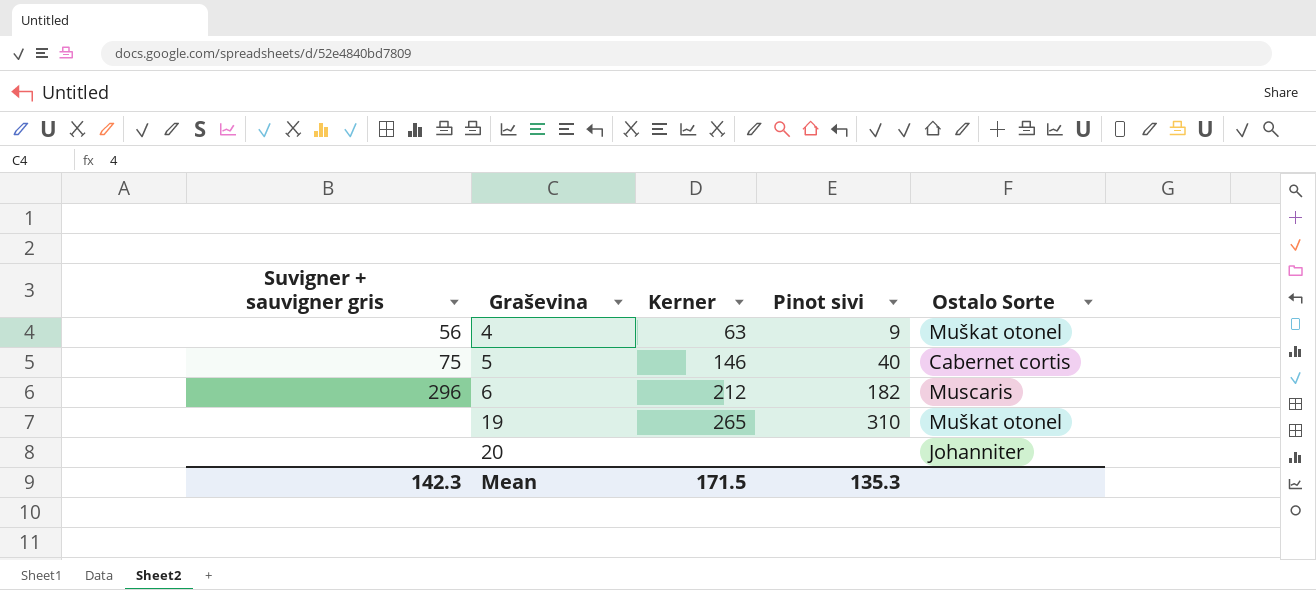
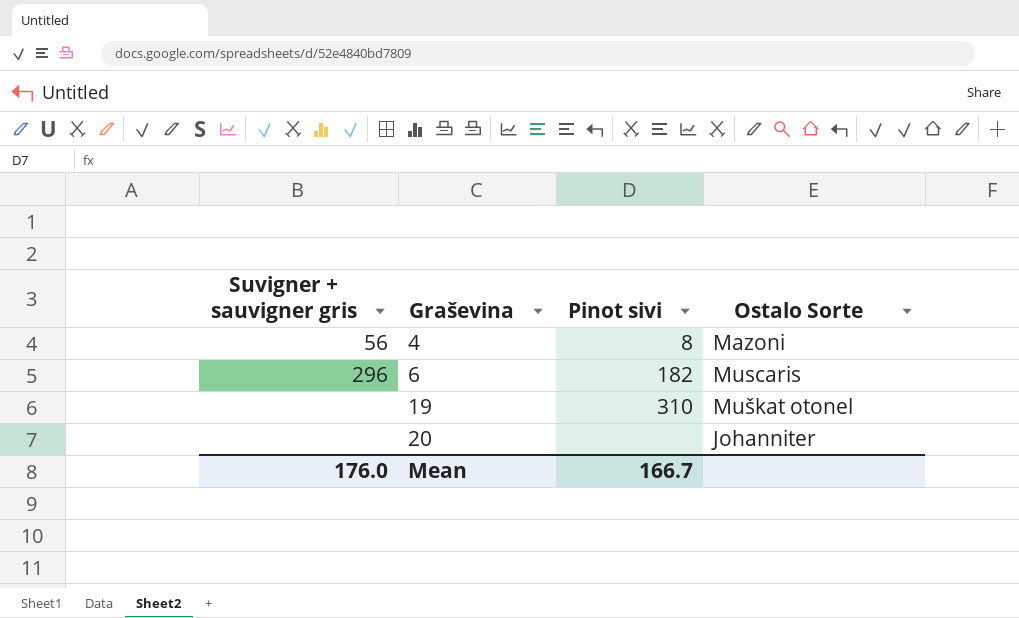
column Kerner | position: 3 -> none
row 5: 75 | 146 | 40 | Cabernet cortis -> none
4 | Pinot sivi: 9 -> 8
4 | Ostalo Sorte: Muškat otonel -> Mazoni
Mean | Suvigner + sauvigner gris: 142.3 -> 176.0
Mean | Pinot sivi: 135.3 -> 166.7

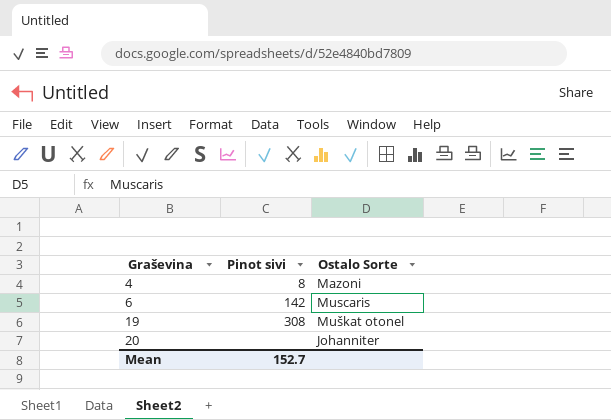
column Suvigner + sauvigner gris | position: 1 -> none
6 | Pinot sivi: 182 -> 142
19 | Pinot sivi: 310 -> 308
Mean | Pinot sivi: 166.7 -> 152.7

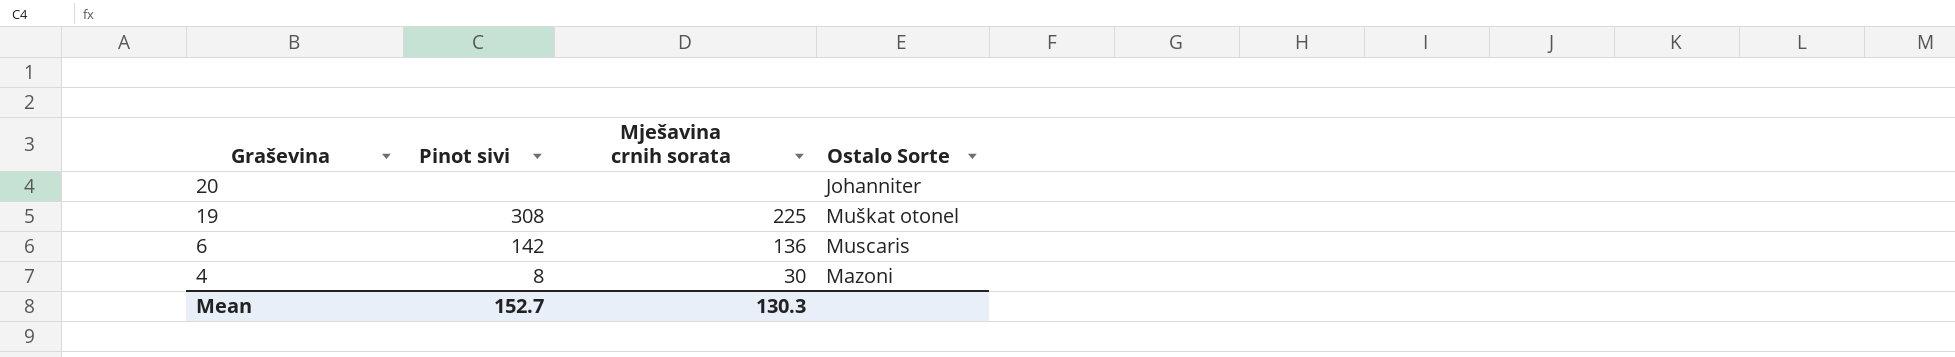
row order: Graševina ascending -> Graševina descending
column Mješavina crnih sorata | position: none -> 3

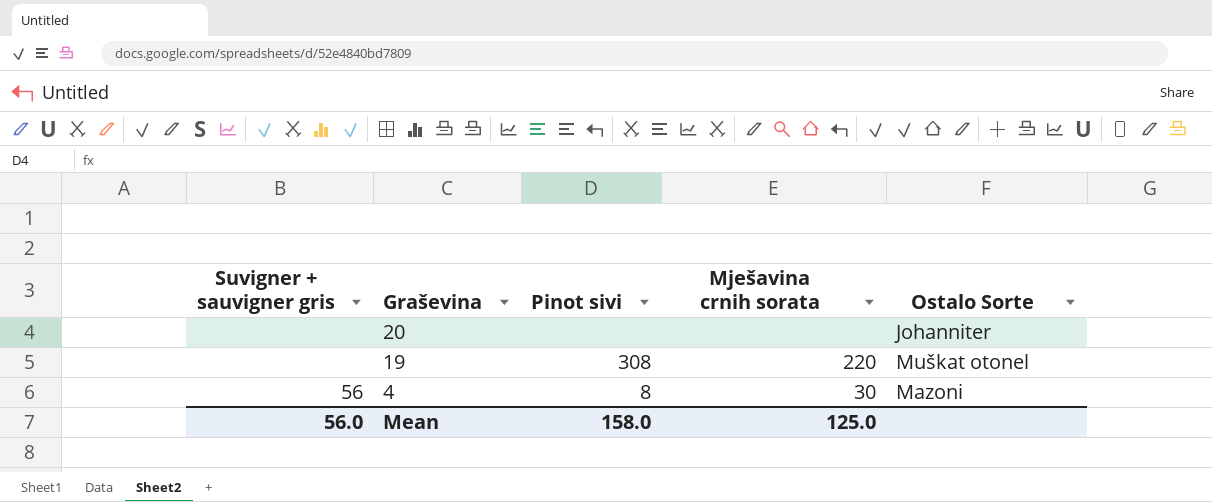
column Suvigner + sauvigner gris | position: none -> 1
row 6: 142 | 136 | Muscaris -> none
19 | Mješavina crnih sorata: 225 -> 220
Mean | Pinot sivi: 152.7 -> 158.0
Mean | Mješavina crnih sorata: 130.3 -> 125.0

